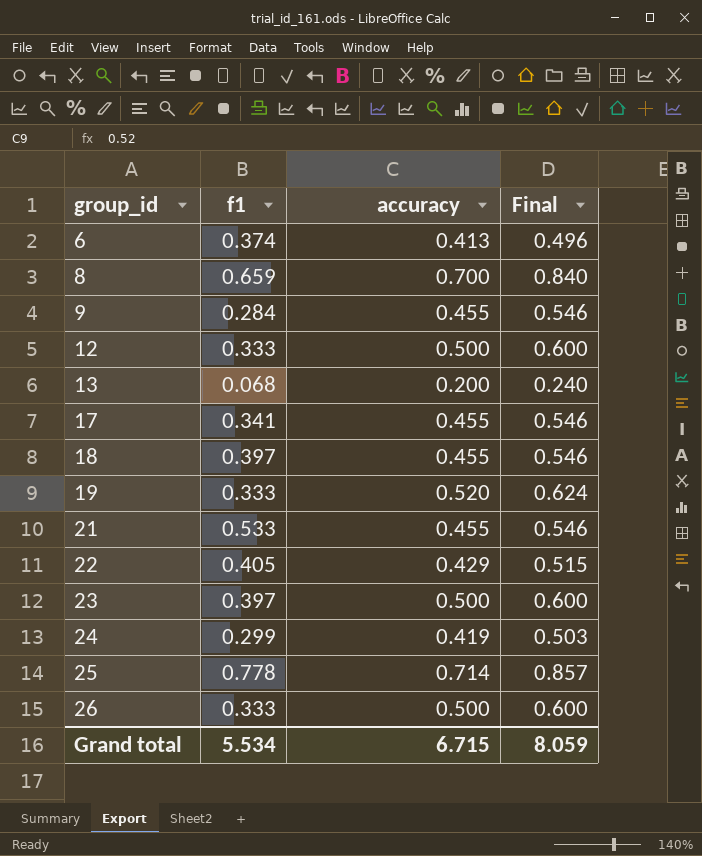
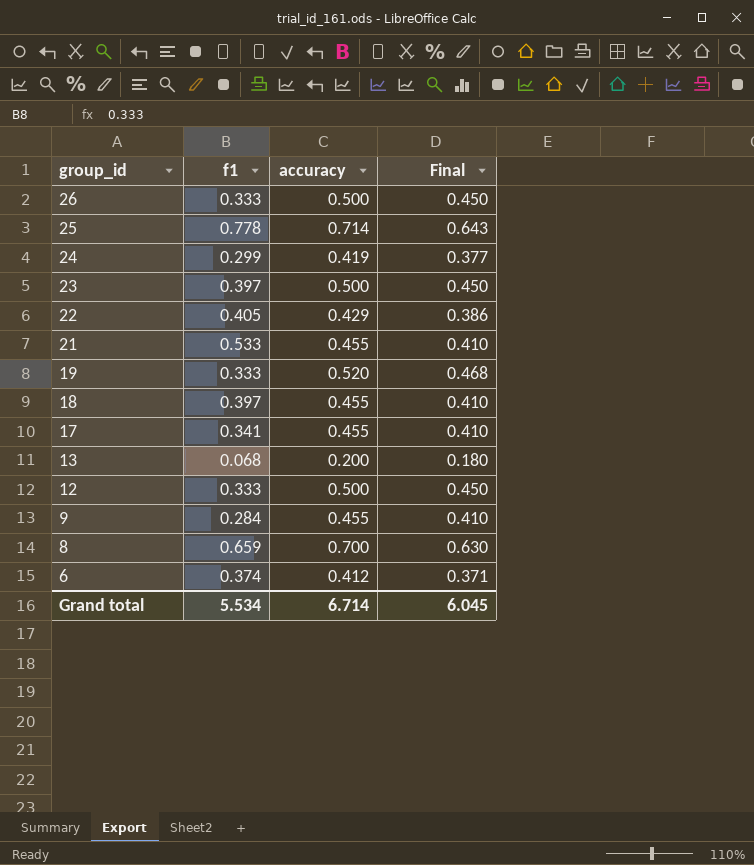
row order: group_id ascending -> group_id descending
column Final | formula: [accuracy] * 1.2 -> [accuracy] * 0.9
6 | accuracy: 0.413 -> 0.412
Grand total | accuracy: 6.715 -> 6.714
Grand total | Final: 8.059 -> 6.045

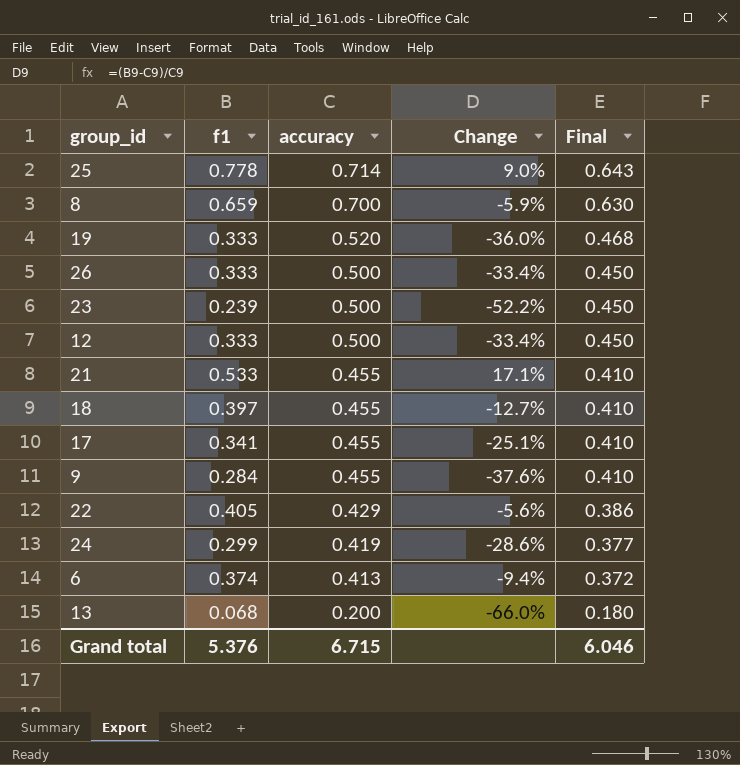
row order: group_id descending -> accuracy descending
column Change | formula: none -> ([f1] - [accuracy]) / [accuracy]
23 | f1: 0.397 -> 0.239
6 | accuracy: 0.412 -> 0.413
6 | Final: 0.371 -> 0.372
Grand total | f1: 5.534 -> 5.376
Grand total | accuracy: 6.714 -> 6.715
Grand total | Final: 6.045 -> 6.046

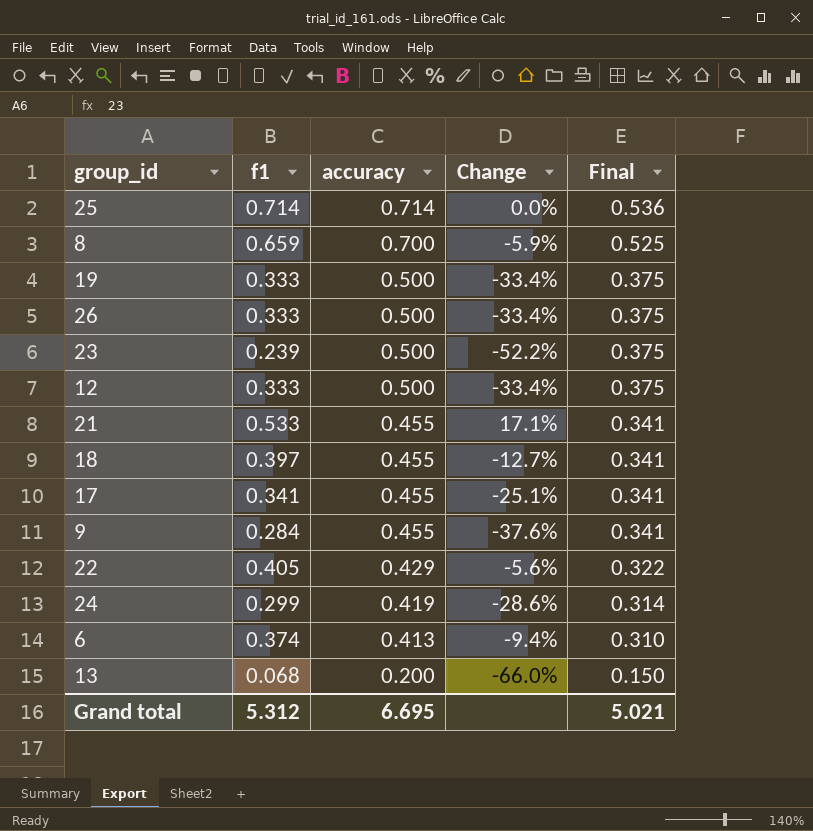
column Final | formula: [accuracy] * 0.9 -> [accuracy] * 0.75
25 | f1: 0.778 -> 0.714
25 | Change: 9.0% -> 0.0%
19 | accuracy: 0.520 -> 0.500
19 | Change: -36.0% -> -33.4%
Grand total | f1: 5.376 -> 5.312
Grand total | accuracy: 6.715 -> 6.695
Grand total | Final: 6.046 -> 5.021

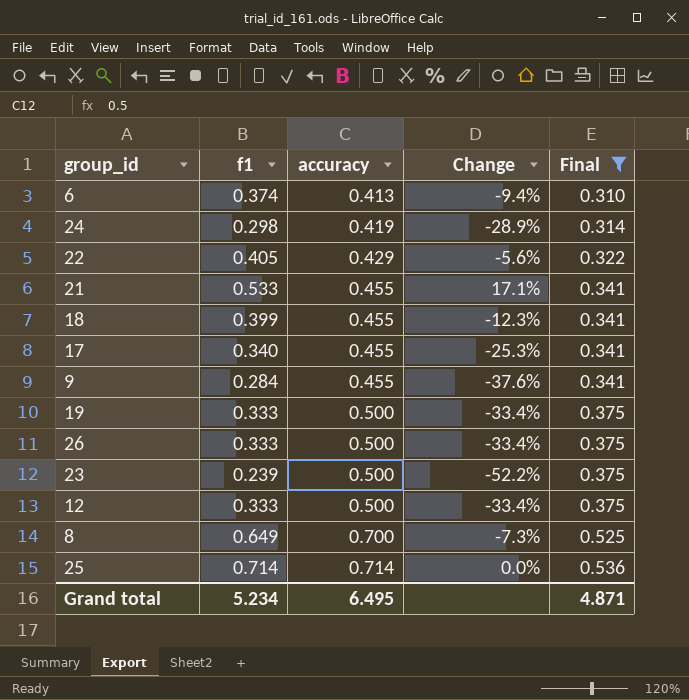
filter: none -> Final != 0.150
row order: accuracy descending -> accuracy ascending
24 | f1: 0.299 -> 0.298
24 | Change: -28.6% -> -28.9%
18 | f1: 0.397 -> 0.399
18 | Change: -12.7% -> -12.3%
17 | f1: 0.341 -> 0.340
17 | Change: -25.1% -> -25.3%
8 | f1: 0.659 -> 0.649
8 | Change: -5.9% -> -7.3%
Grand total | f1: 5.312 -> 5.234
Grand total | accuracy: 6.695 -> 6.495
Grand total | Final: 5.021 -> 4.871

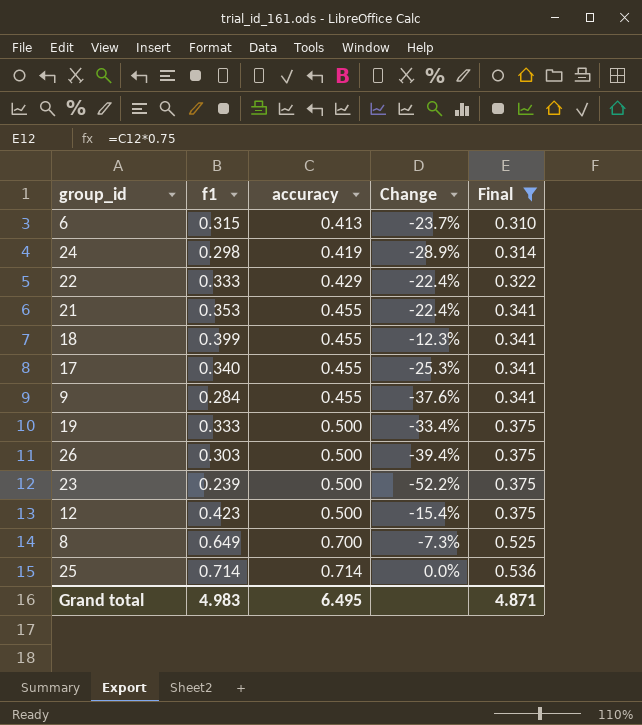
6 | f1: 0.374 -> 0.315
6 | Change: -9.4% -> -23.7%
22 | f1: 0.405 -> 0.333
22 | Change: -5.6% -> -22.4%
21 | f1: 0.533 -> 0.353
21 | Change: 17.1% -> -22.4%
26 | f1: 0.333 -> 0.303
26 | Change: -33.4% -> -39.4%
12 | f1: 0.333 -> 0.423
12 | Change: -33.4% -> -15.4%
Grand total | f1: 5.234 -> 4.983

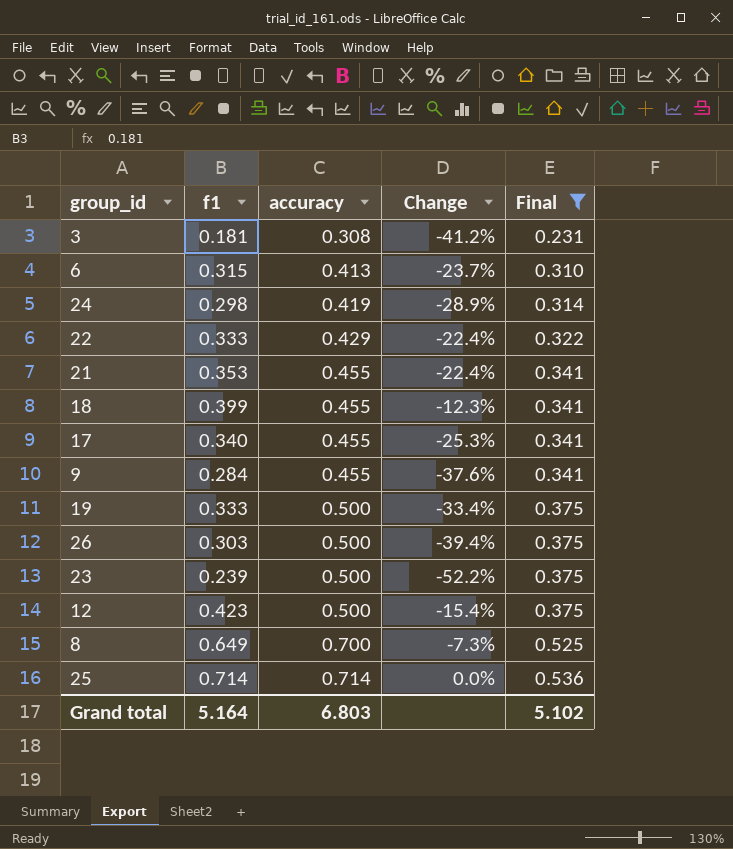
row 3: none -> 0.181 | 0.308 | -41.2% | 0.231
Grand total | f1: 4.983 -> 5.164
Grand total | accuracy: 6.495 -> 6.803
Grand total | Final: 4.871 -> 5.102

